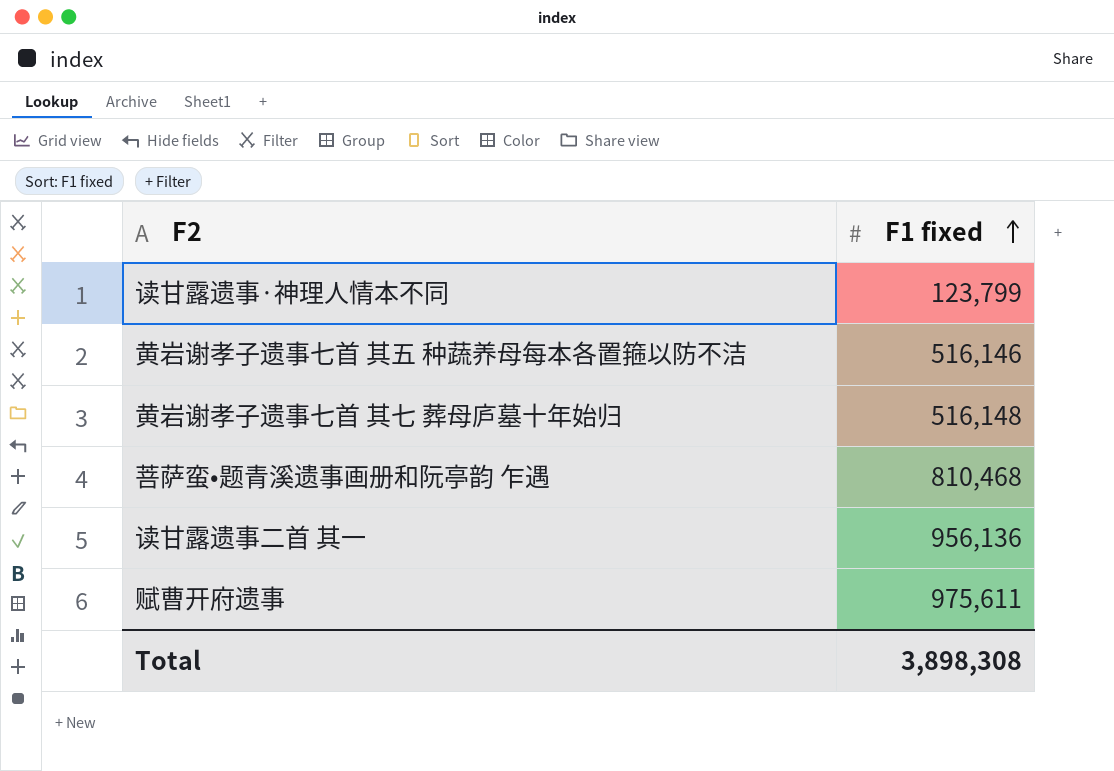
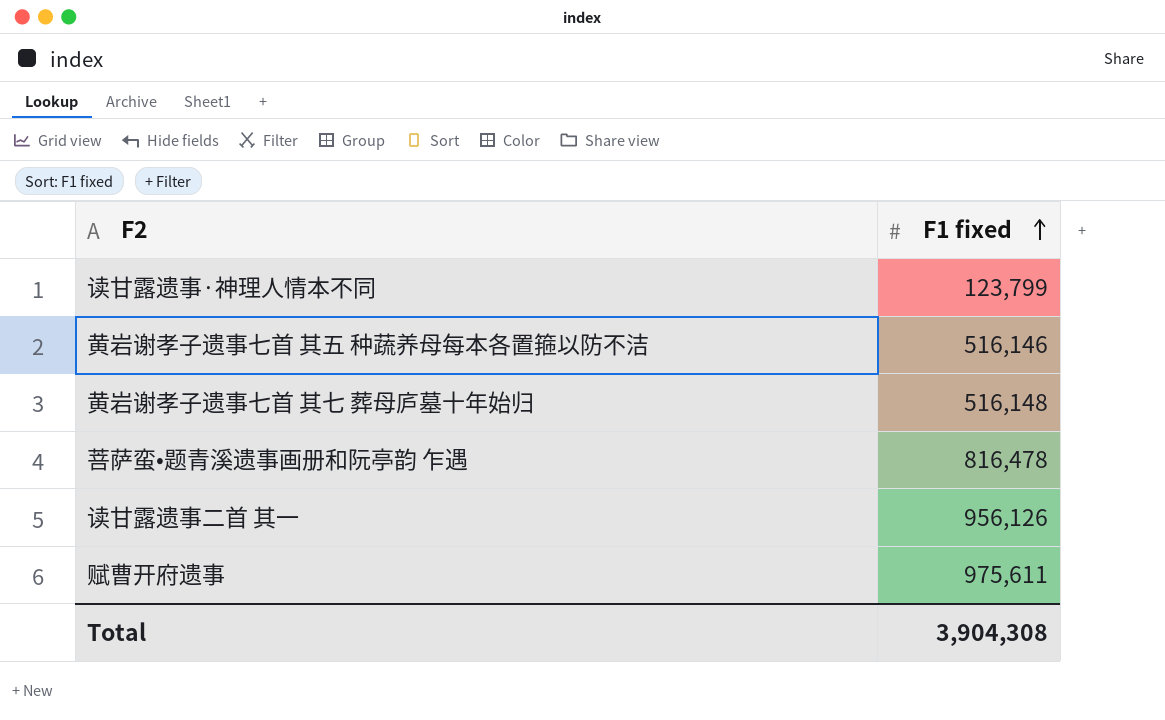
菩萨蛮•题青溪遗事画册和阮亭韵 乍遇 | F1 fixed: 810,468 -> 816,478
读甘露遗事二首 其一 | F1 fixed: 956,136 -> 956,126
Total | F1 fixed: 3,898,308 -> 3,904,308

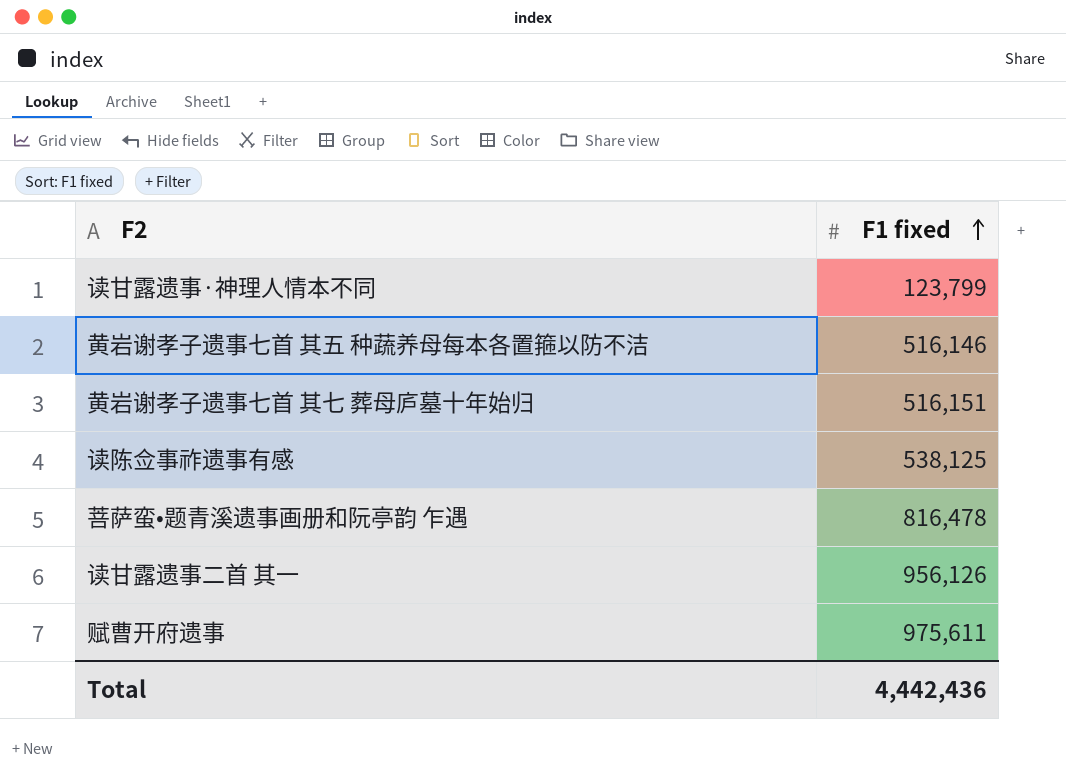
黄岩谢孝子遗事七首 其七 葬母庐墓十年始归 | F1 fixed: 516,148 -> 516,151
row 读陈佥事祚遗事有感: none -> 538,125
Total | F1 fixed: 3,904,308 -> 4,442,436

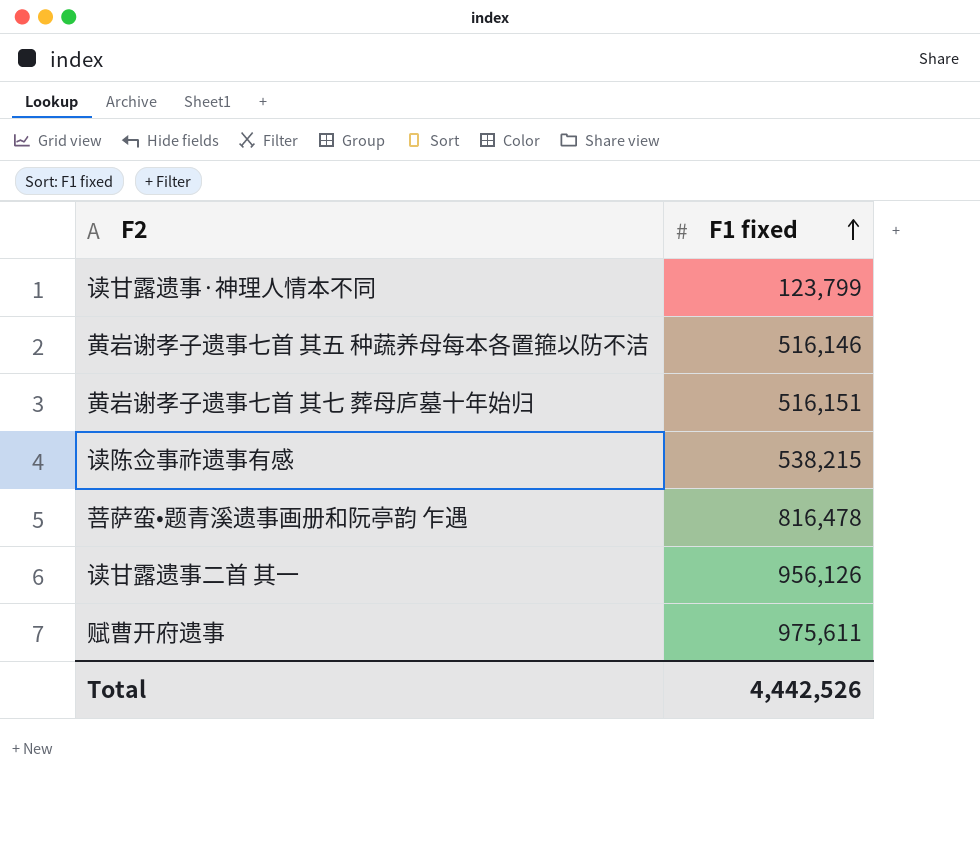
读陈佥事祚遗事有感 | F1 fixed: 538,125 -> 538,215
Total | F1 fixed: 4,442,436 -> 4,442,526

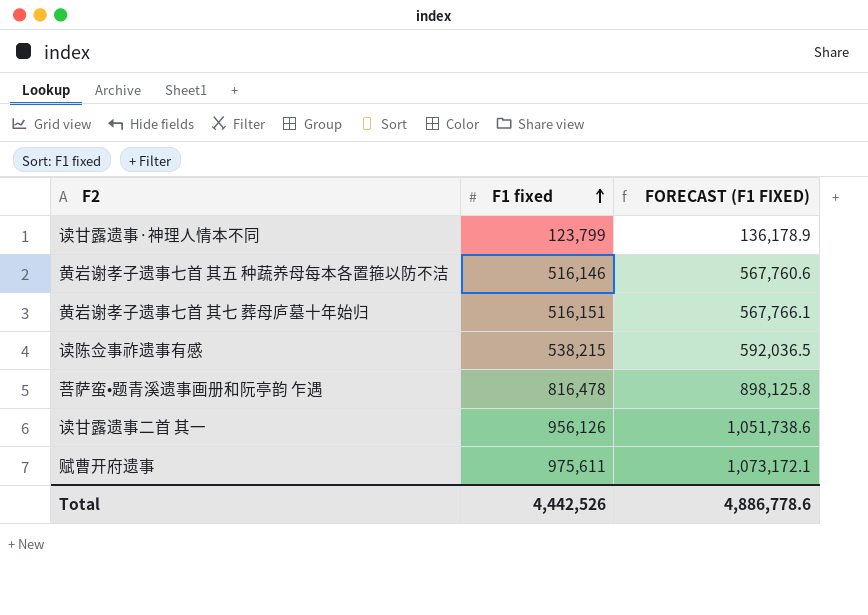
column FORECAST (F1 FIXED) | formula: none -> [F1 fixed] * 1.1

